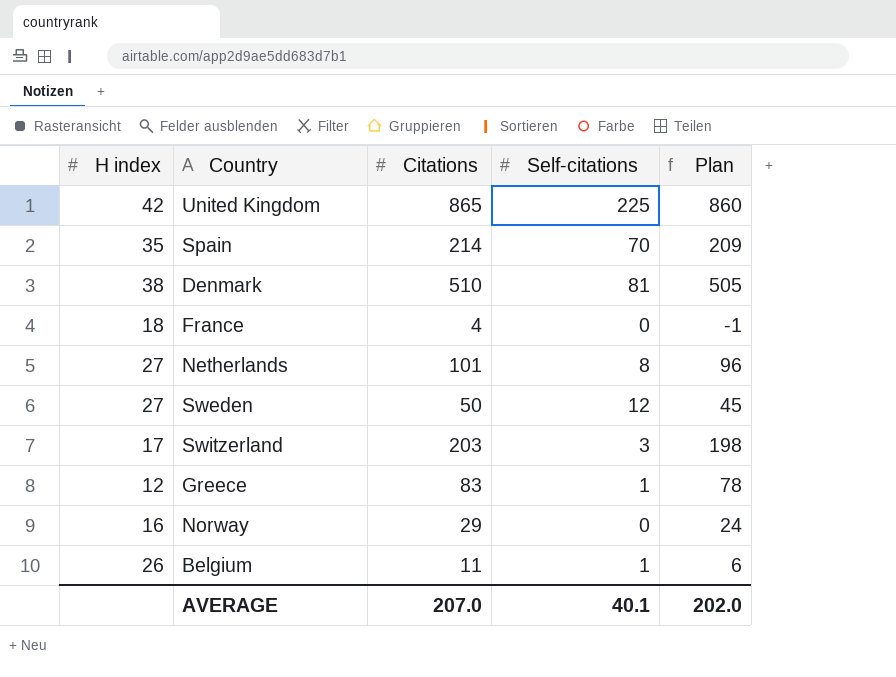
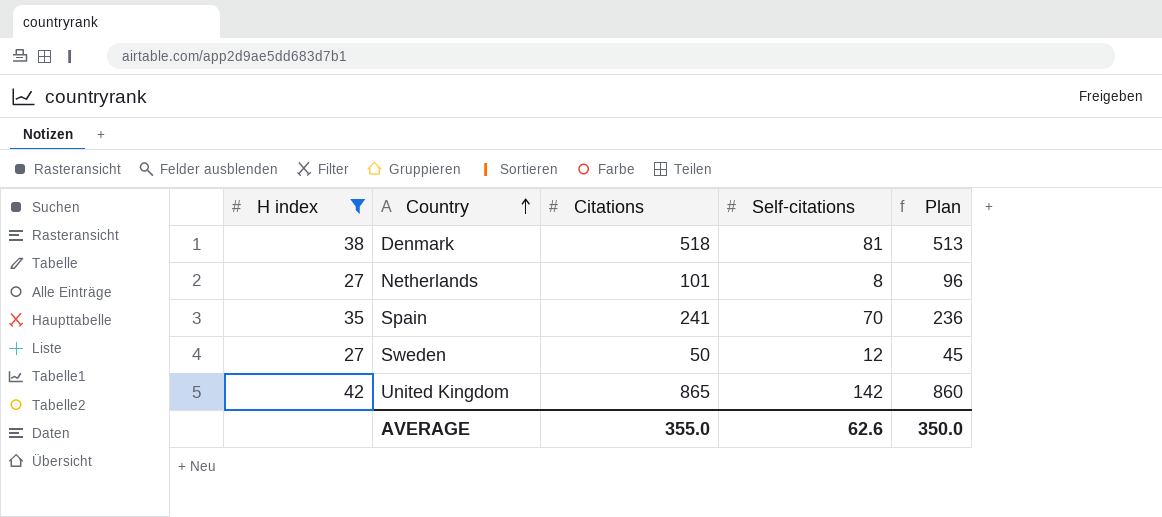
filter: none -> H index >= 27
row order: none -> Country ascending
Denmark | Citations: 510 -> 518
Denmark | Plan: 505 -> 513
Spain | Citations: 214 -> 241
Spain | Plan: 209 -> 236
United Kingdom | Self-citations: 225 -> 142
AVERAGE | Citations: 207.0 -> 355.0
AVERAGE | Self-citations: 40.1 -> 62.6
AVERAGE | Plan: 202.0 -> 350.0

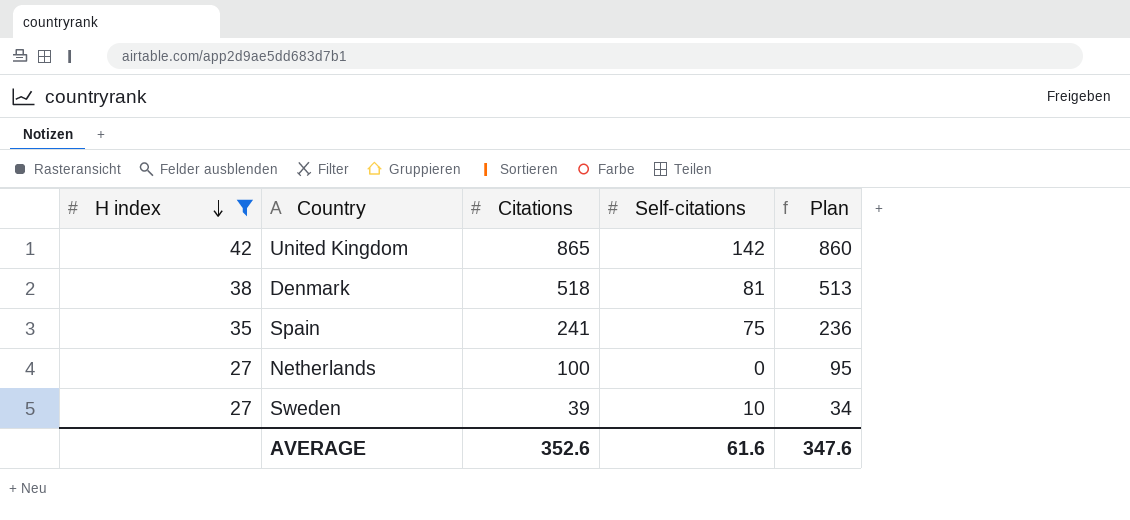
row order: Country ascending -> H index descending
Spain | Self-citations: 70 -> 75
Netherlands | Citations: 101 -> 100
Netherlands | Self-citations: 8 -> 0
Netherlands | Plan: 96 -> 95
Sweden | Citations: 50 -> 39
Sweden | Self-citations: 12 -> 10
Sweden | Plan: 45 -> 34
AVERAGE | Citations: 355.0 -> 352.6
AVERAGE | Self-citations: 62.6 -> 61.6
AVERAGE | Plan: 350.0 -> 347.6

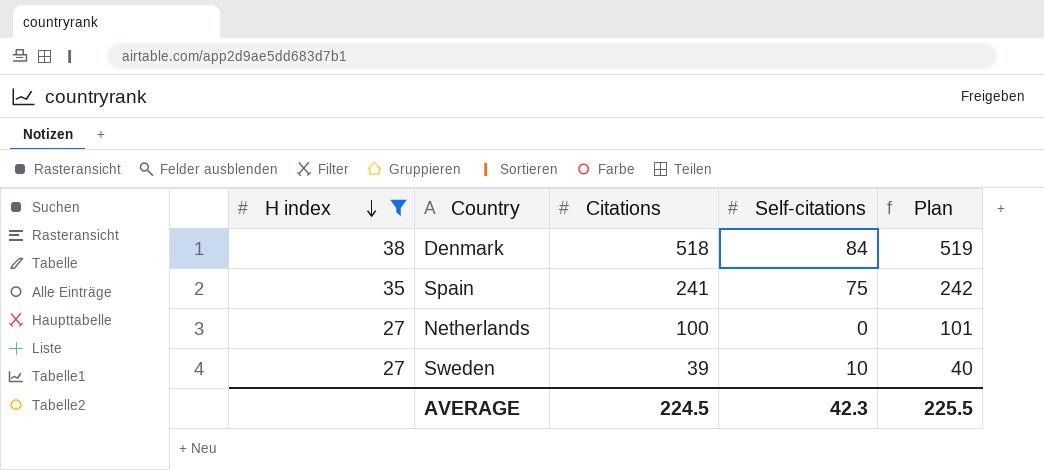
column Plan | formula: [Citations] - 5 -> [Citations] + 1
row United Kingdom: 42 | 865 | 142 | 860 -> none
Denmark | Self-citations: 81 -> 84
AVERAGE | Citations: 352.6 -> 224.5
AVERAGE | Self-citations: 61.6 -> 42.3
AVERAGE | Plan: 347.6 -> 225.5

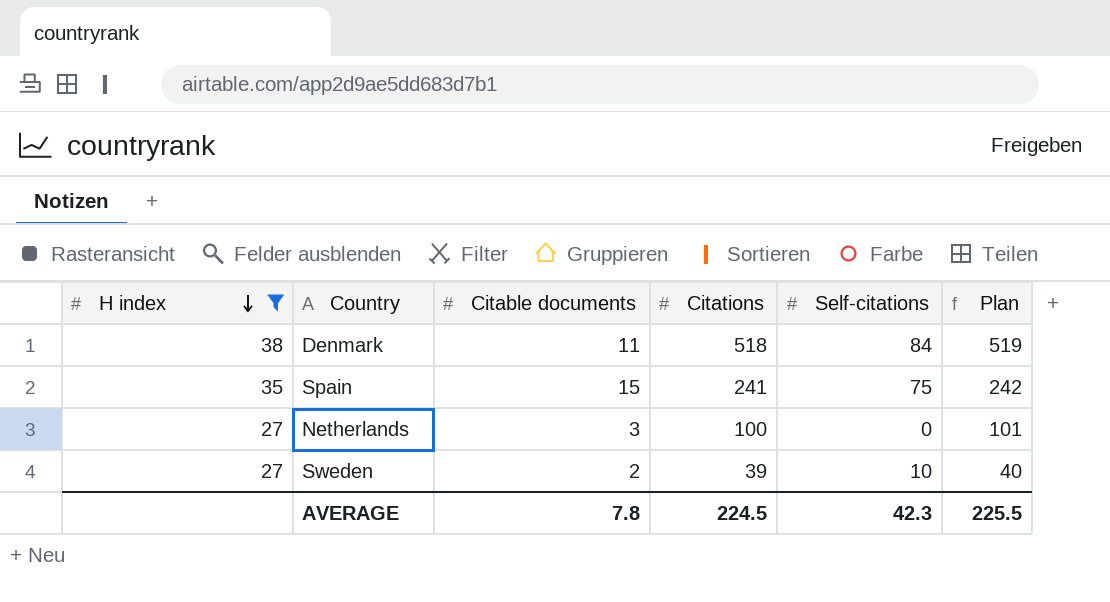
column Citable documents | position: none -> 3

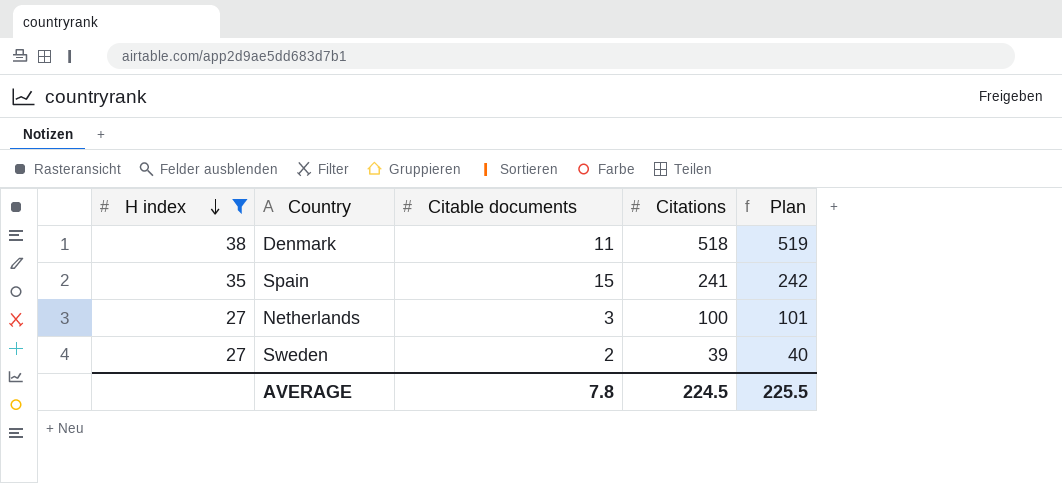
column Self-citations | position: 5 -> none

